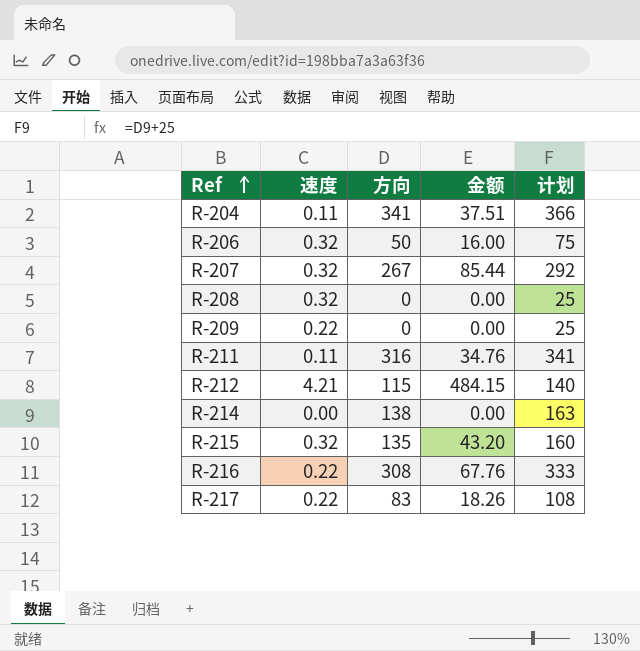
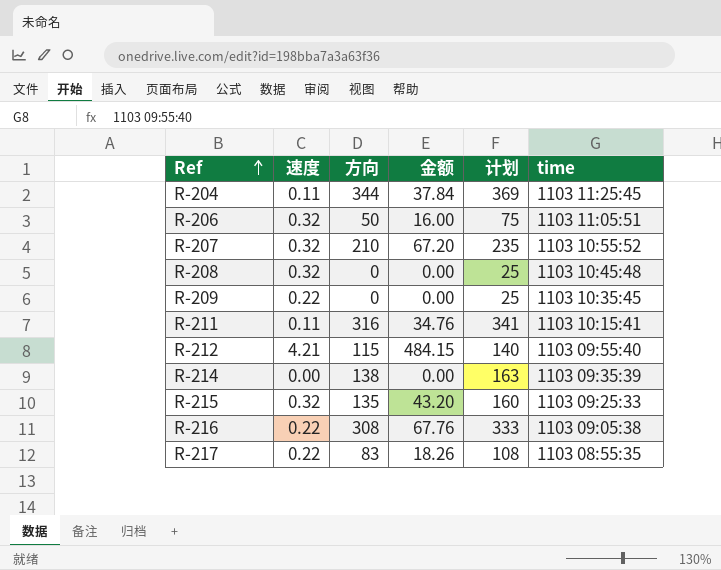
column time | position: none -> 6
R-204 | 方向: 341 -> 344
R-204 | 金额: 37.51 -> 37.84
R-204 | 计划: 366 -> 369
R-207 | 方向: 267 -> 210
R-207 | 金额: 85.44 -> 67.20
R-207 | 计划: 292 -> 235

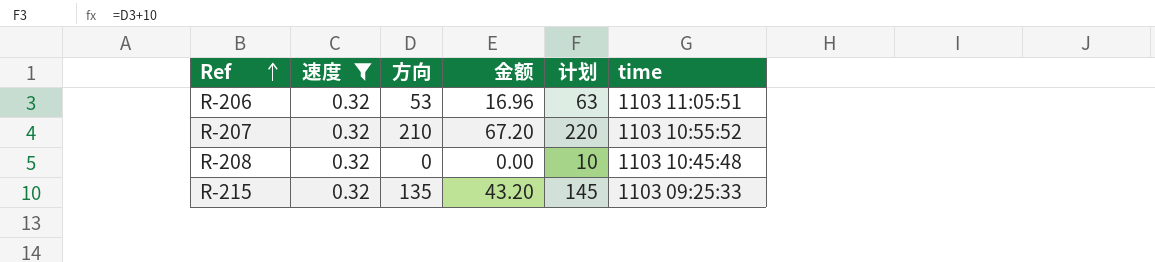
filter: none -> 速度 = 0.32
column 计划 | formula: [方向] + 25 -> [方向] + 10
R-206 | 方向: 50 -> 53
R-206 | 金额: 16.00 -> 16.96

